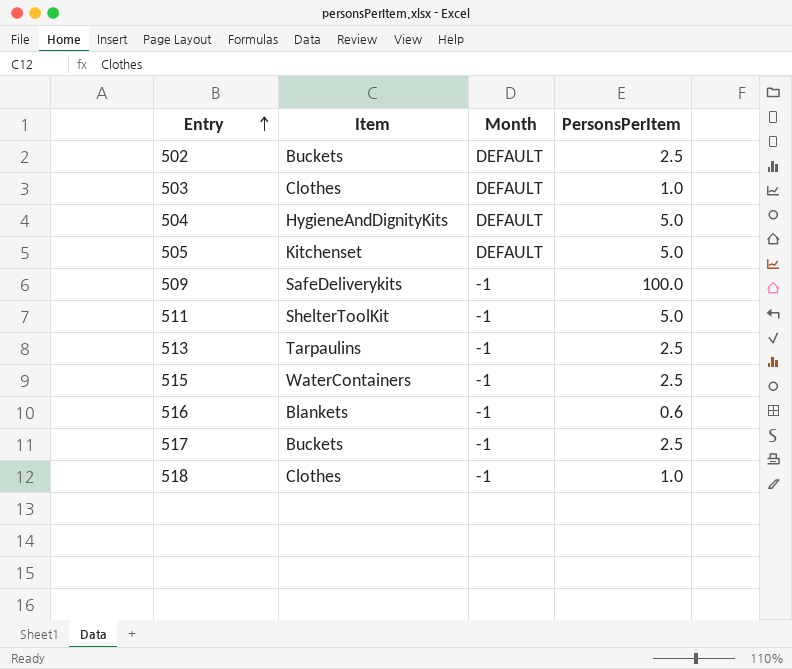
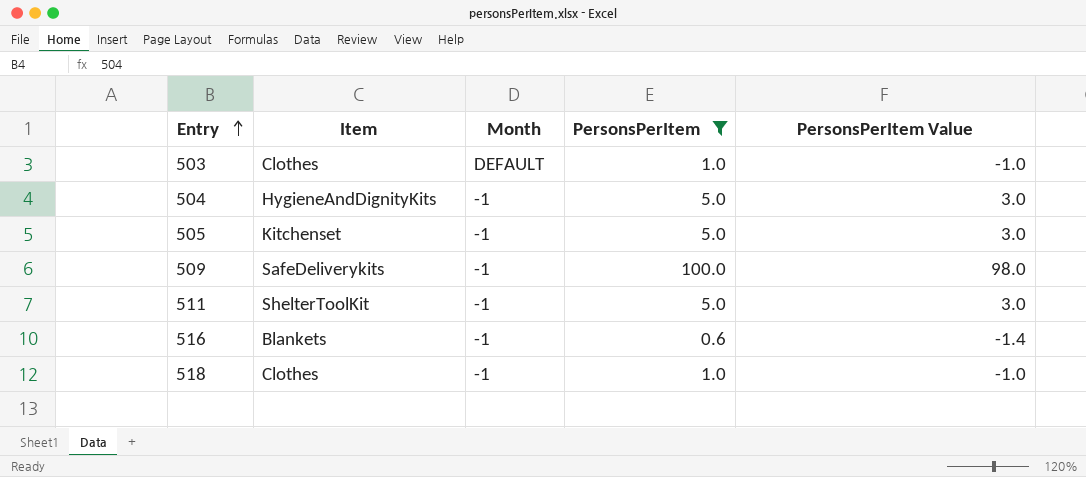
filter: none -> PersonsPerItem != 2.5
column PersonsPerItem Value | formula: none -> [PersonsPerItem] - 2
504 | Month: DEFAULT -> -1
505 | Month: DEFAULT -> -1

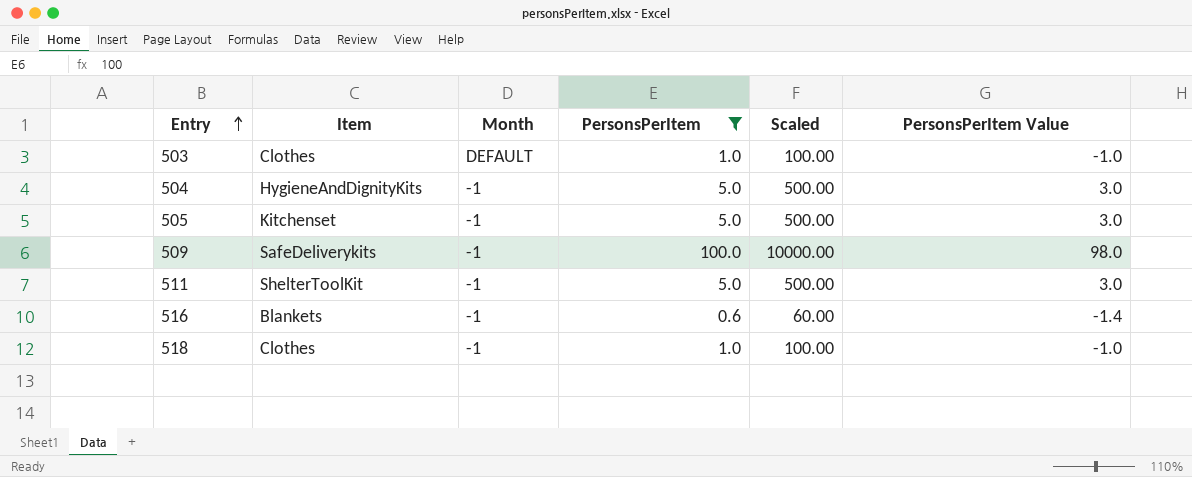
column Scaled | formula: none -> [PersonsPerItem] * 100

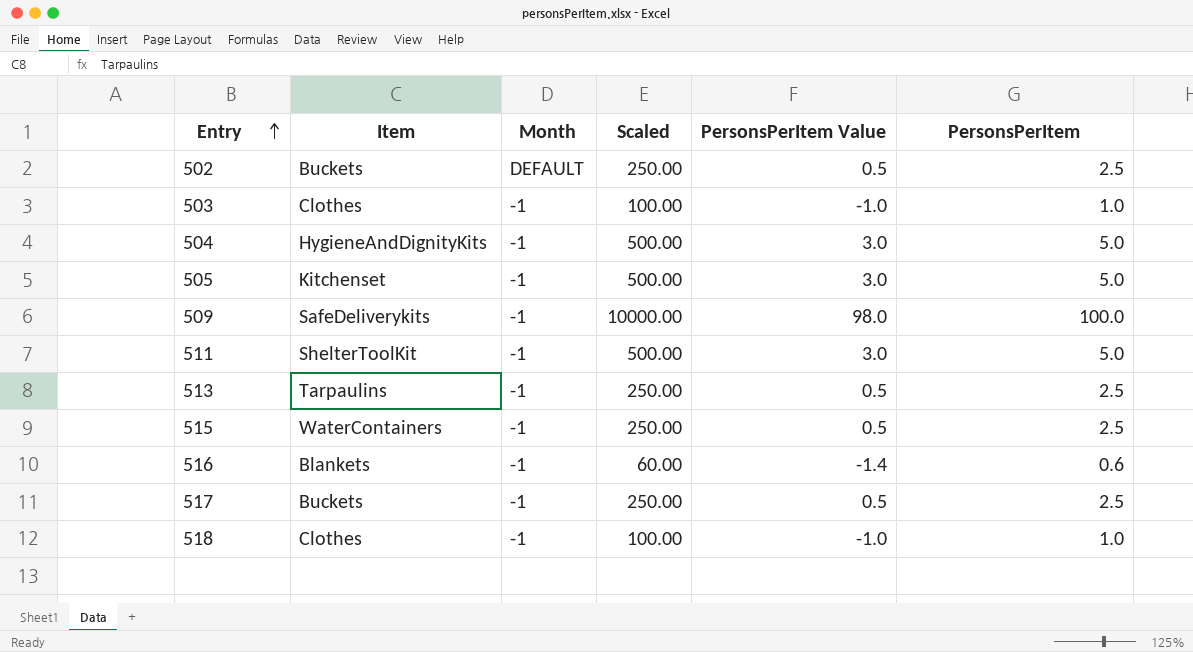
filter: PersonsPerItem != 2.5 -> none
column PersonsPerItem | position: 4 -> 6
503 | Month: DEFAULT -> -1

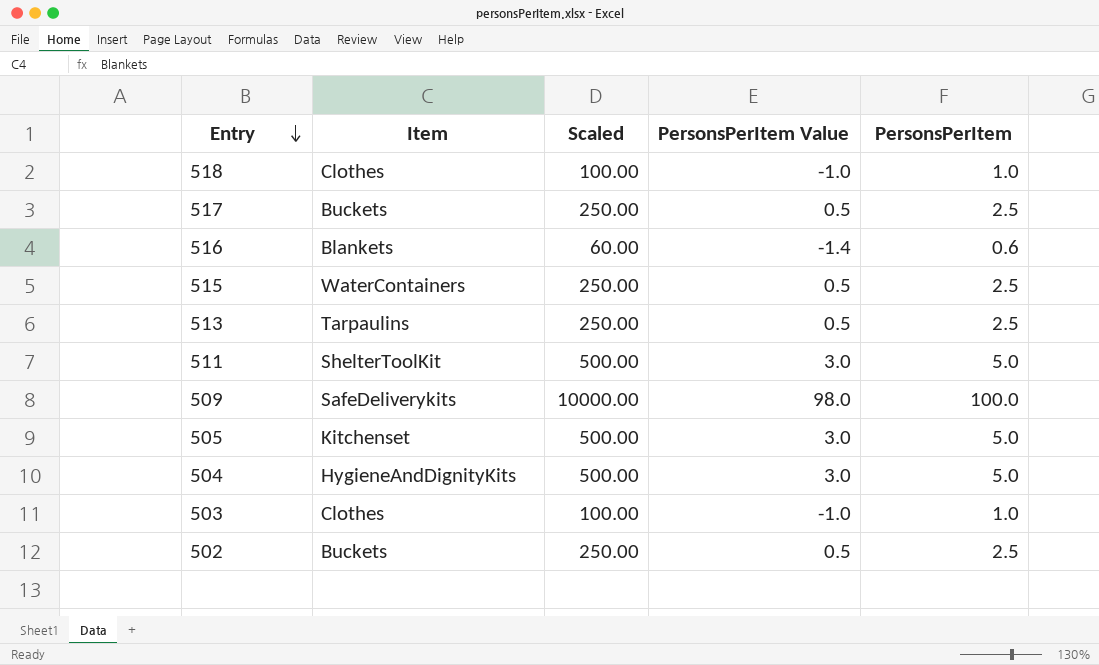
row order: Entry ascending -> Entry descending
column Month | position: 3 -> none

